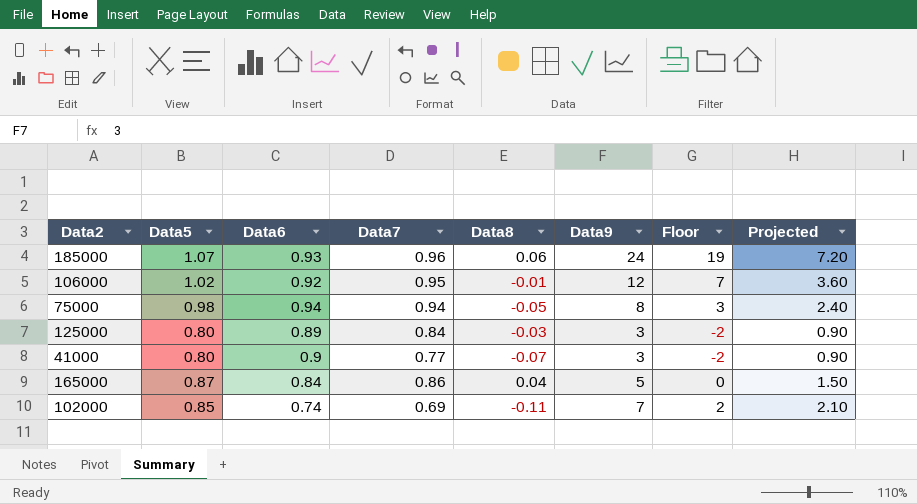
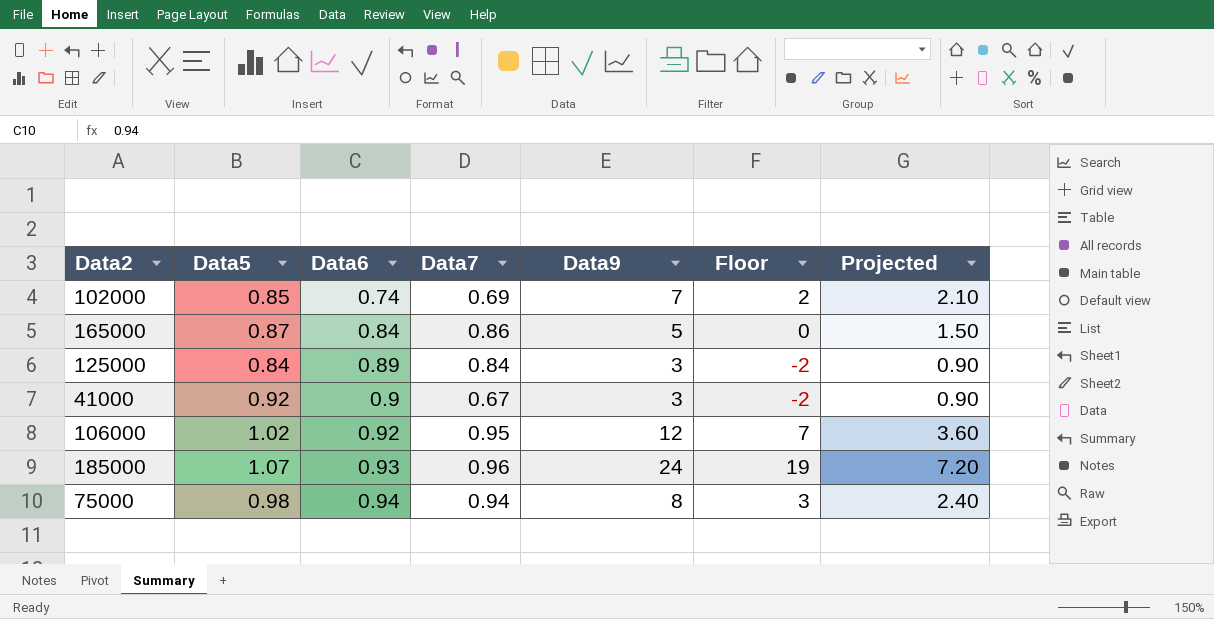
row order: none -> Data6 ascending
column Data8 | position: 5 -> none
125000 | Data5: 0.80 -> 0.84
41000 | Data5: 0.80 -> 0.92
41000 | Data7: 0.77 -> 0.67

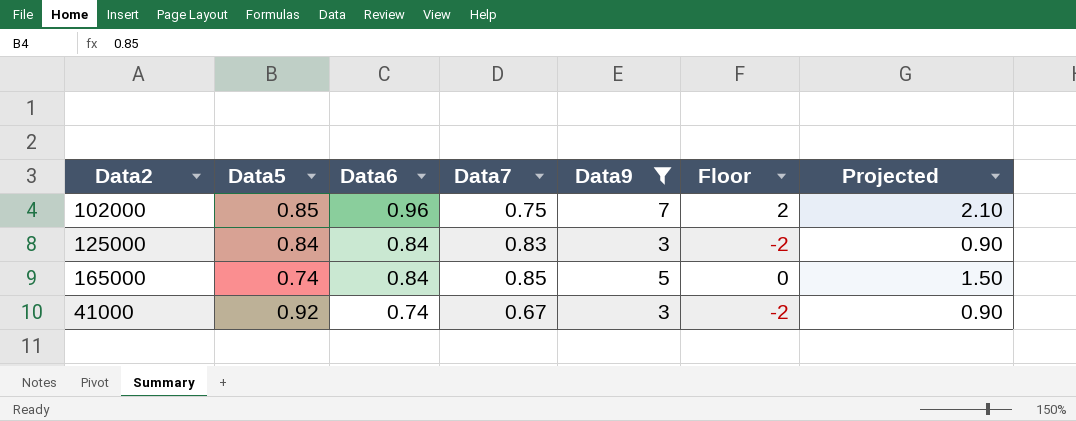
filter: none -> Data9 <= 7
row order: Data6 ascending -> Data6 descending
102000 | Data6: 0.74 -> 0.96
102000 | Data7: 0.69 -> 0.75
125000 | Data6: 0.89 -> 0.84
125000 | Data7: 0.84 -> 0.83
165000 | Data5: 0.87 -> 0.74
165000 | Data7: 0.86 -> 0.85
41000 | Data6: 0.9 -> 0.74

